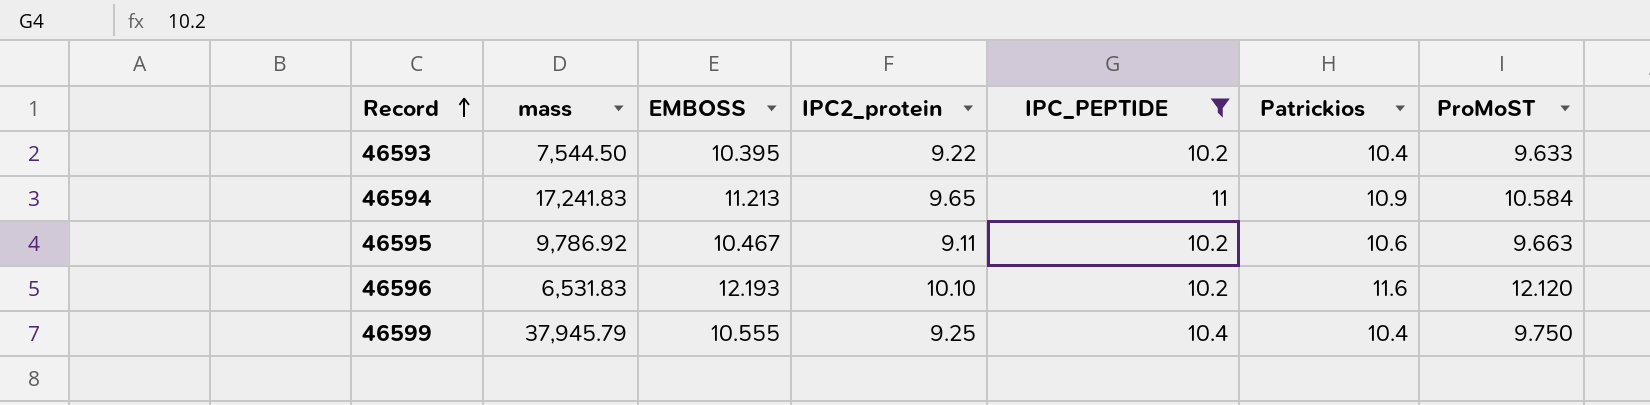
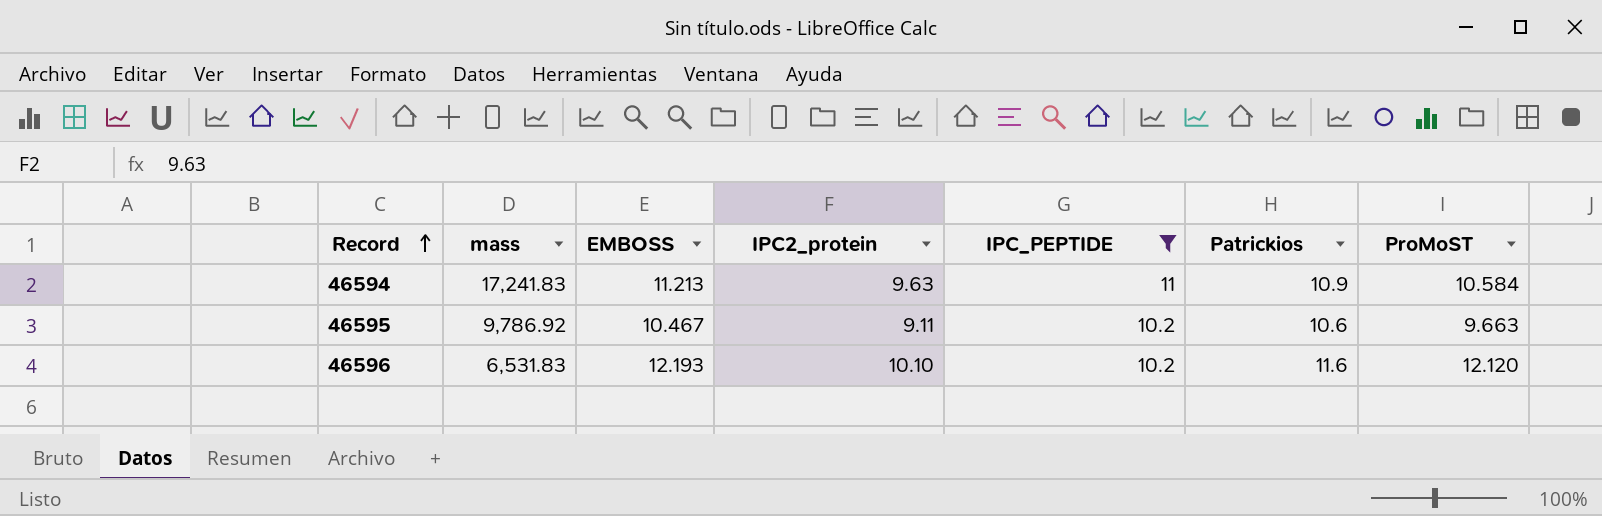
row 46593: 7,544.50 | 10.395 | 9.22 | 10.2 | 10.4 | 9.633 -> none
row 46599: 37,945.79 | 10.555 | 9.25 | 10.4 | 10.4 | 9.750 -> none
46594 | IPC2_protein: 9.65 -> 9.63

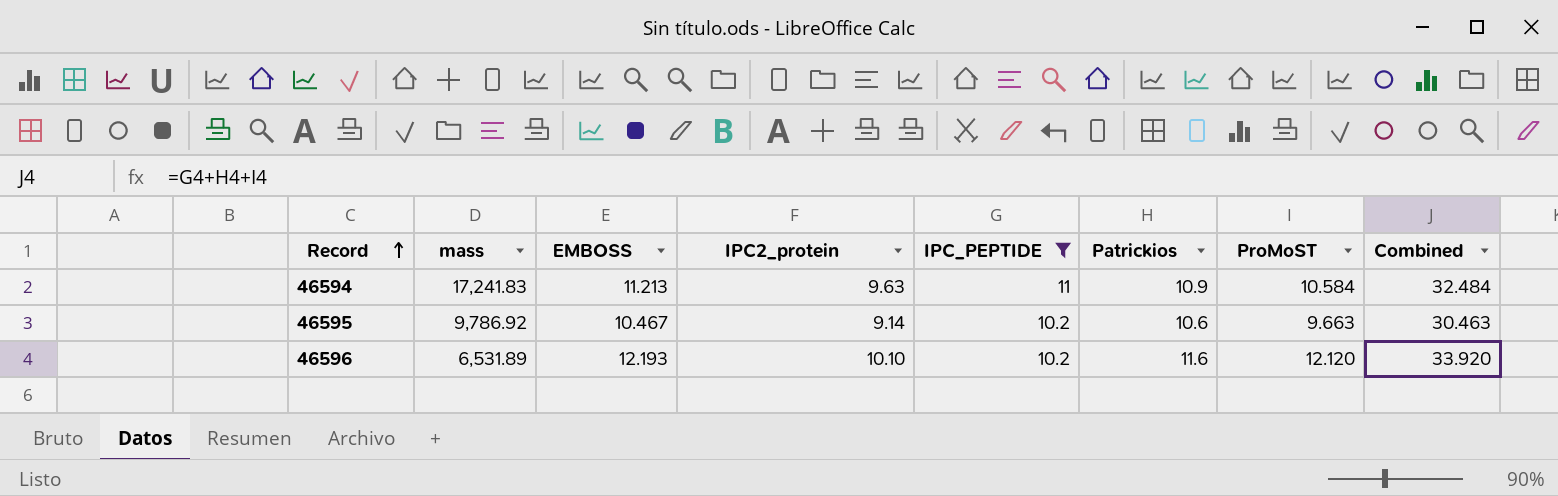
column Combined | formula: none -> [IPC_PEPTIDE] + [Patrickios] + [ProMoST]
46595 | IPC2_protein: 9.11 -> 9.14
46596 | mass: 6,531.83 -> 6,531.89

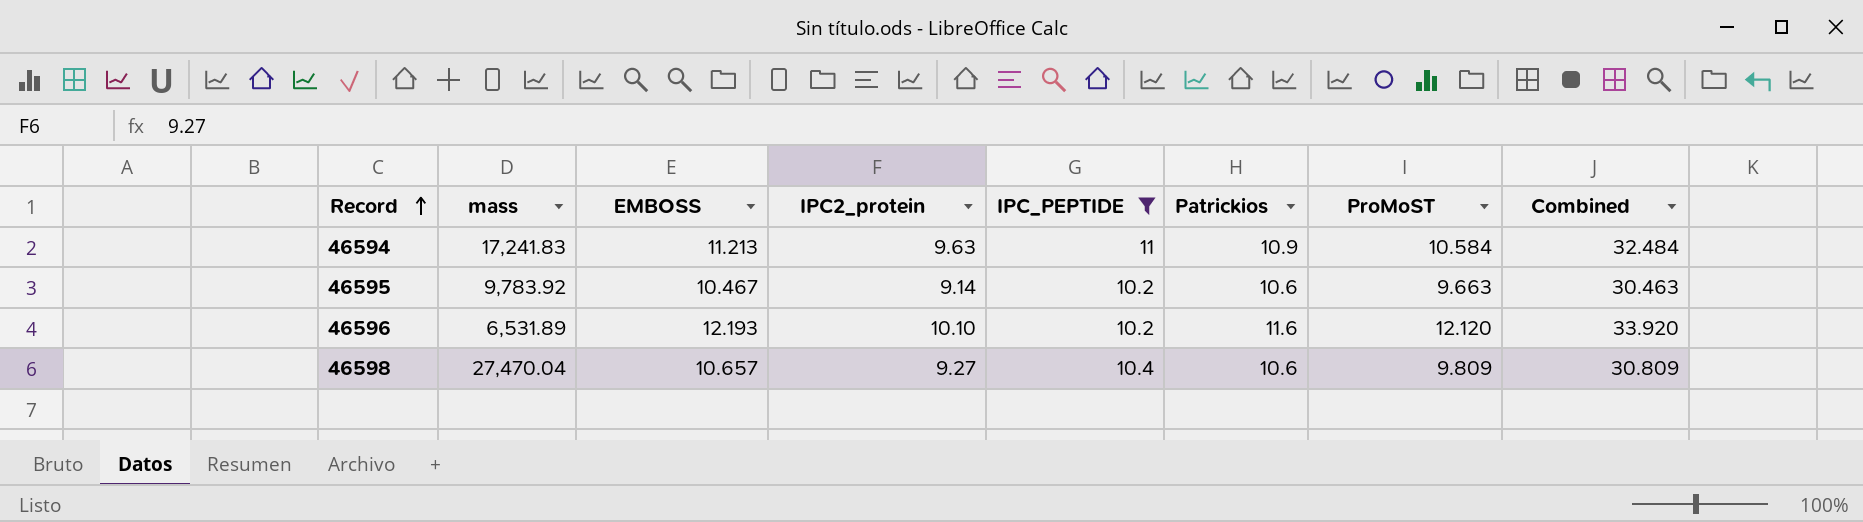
46595 | mass: 9,786.92 -> 9,783.92
row 46598: none -> 27,470.04 | 10.657 | 9.27 | 10.4 | 10.6 | 9.809 | 30.809

